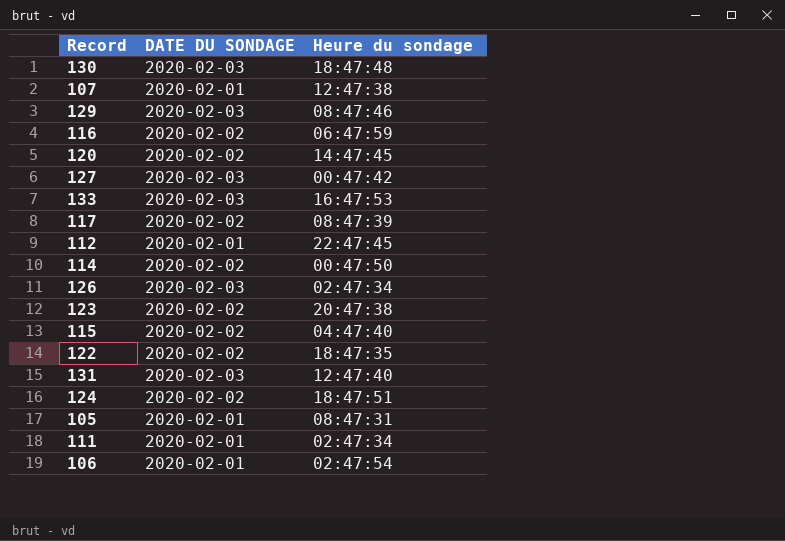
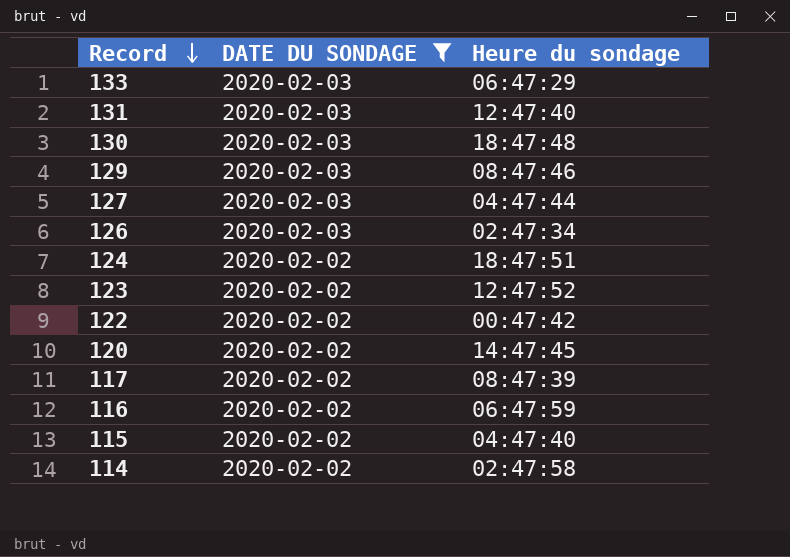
filter: none -> DATE DU SONDAGE != 2020-02-01
row order: none -> Record descending
133 | Heure du sondage: 16:47:53 -> 06:47:29
127 | Heure du sondage: 00:47:42 -> 04:47:44
123 | Heure du sondage: 20:47:38 -> 12:47:52
122 | Heure du sondage: 18:47:35 -> 00:47:42
114 | Heure du sondage: 00:47:50 -> 02:47:58

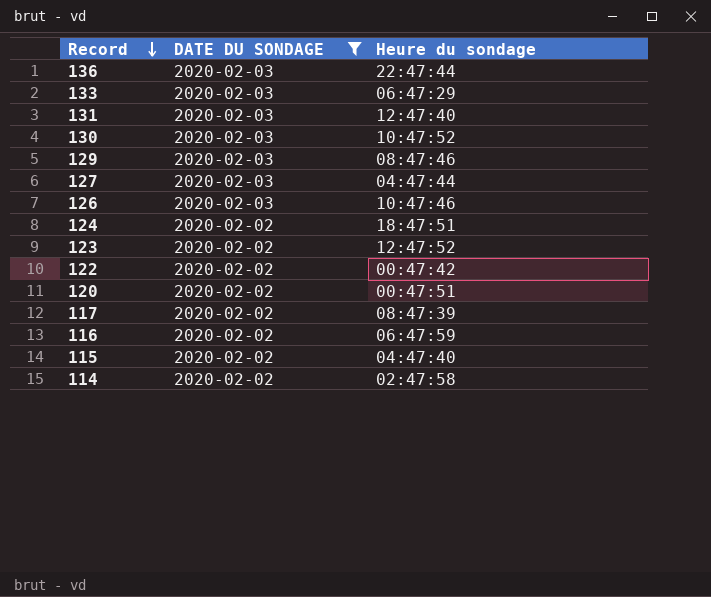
row 136: none -> 2020-02-03 | 22:47:44
130 | Heure du sondage: 18:47:48 -> 10:47:52
126 | Heure du sondage: 02:47:34 -> 10:47:46
120 | Heure du sondage: 14:47:45 -> 00:47:51

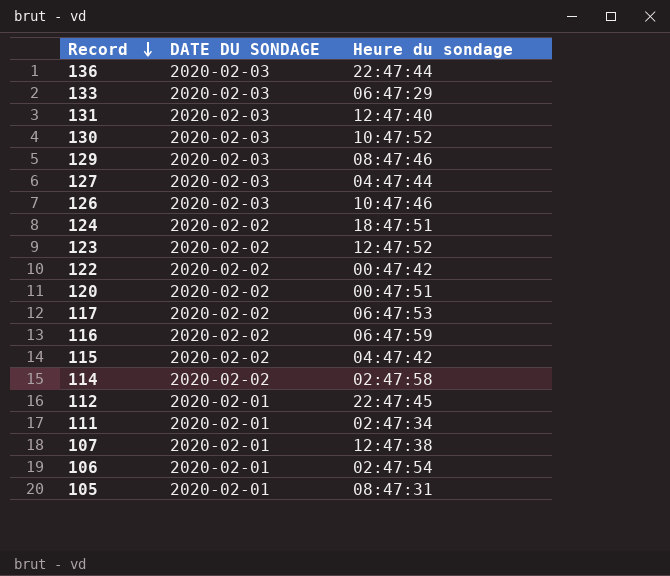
filter: DATE DU SONDAGE != 2020-02-01 -> none
117 | Heure du sondage: 08:47:39 -> 06:47:53
115 | Heure du sondage: 04:47:40 -> 04:47:42

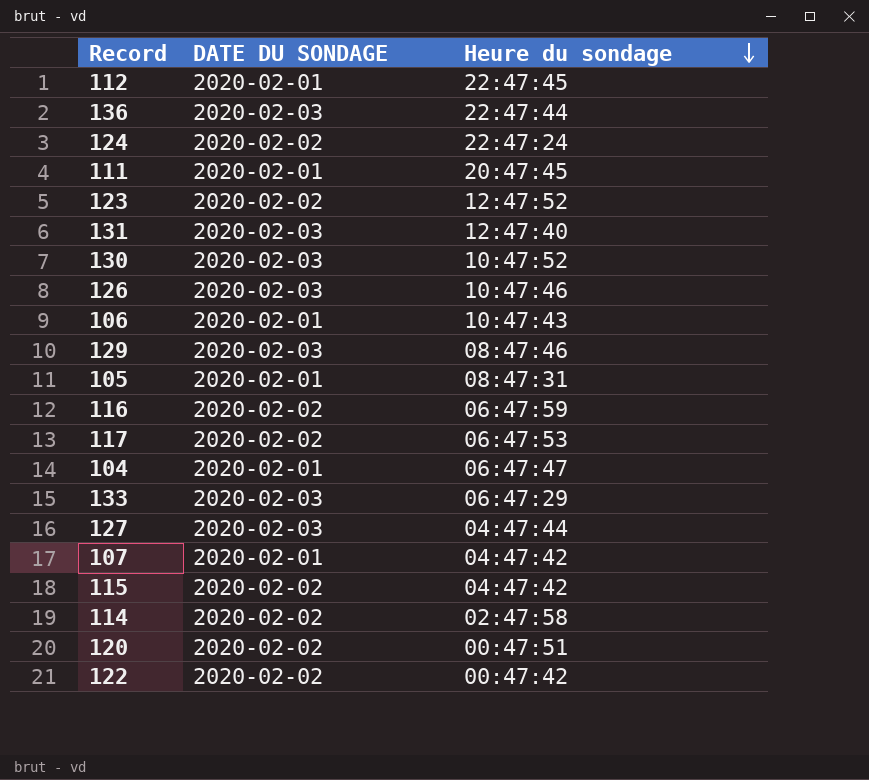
row order: Record descending -> Heure du sondage descending
124 | Heure du sondage: 18:47:51 -> 22:47:24
111 | Heure du sondage: 02:47:34 -> 20:47:45
106 | Heure du sondage: 02:47:54 -> 10:47:43
row 104: none -> 2020-02-01 | 06:47:47
107 | Heure du sondage: 12:47:38 -> 04:47:42

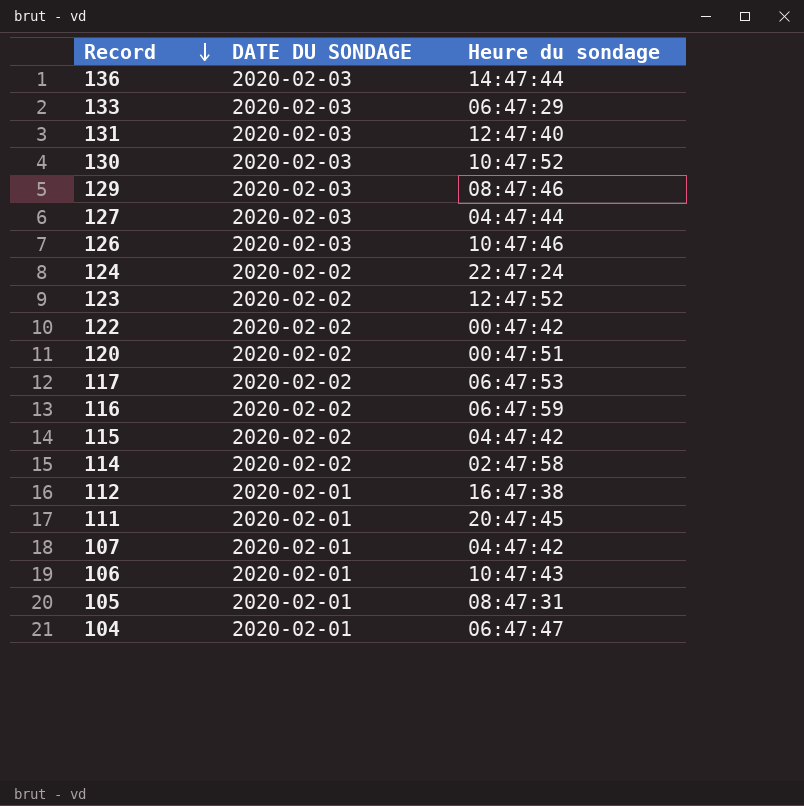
row order: Heure du sondage descending -> Record descending
136 | Heure du sondage: 22:47:44 -> 14:47:44
112 | Heure du sondage: 22:47:45 -> 16:47:38

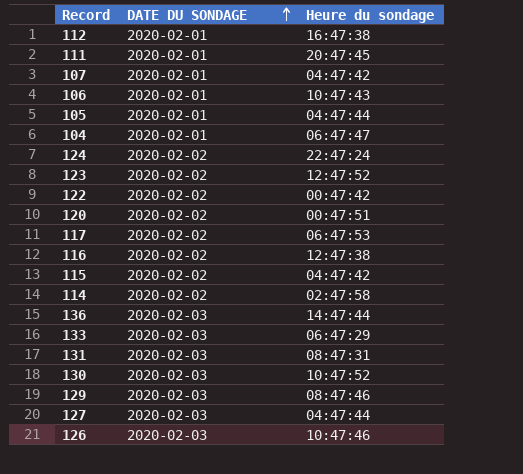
row order: Record descending -> DATE DU SONDAGE ascending
105 | Heure du sondage: 08:47:31 -> 04:47:44
116 | Heure du sondage: 06:47:59 -> 12:47:38
131 | Heure du sondage: 12:47:40 -> 08:47:31

